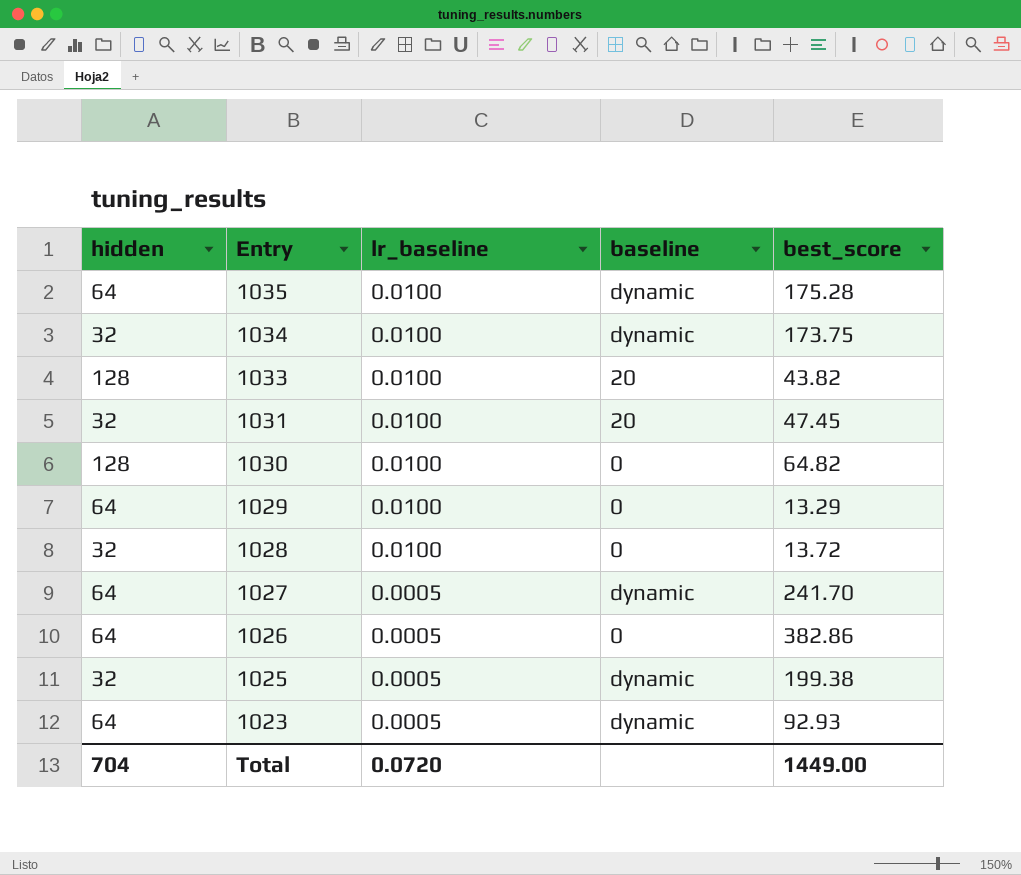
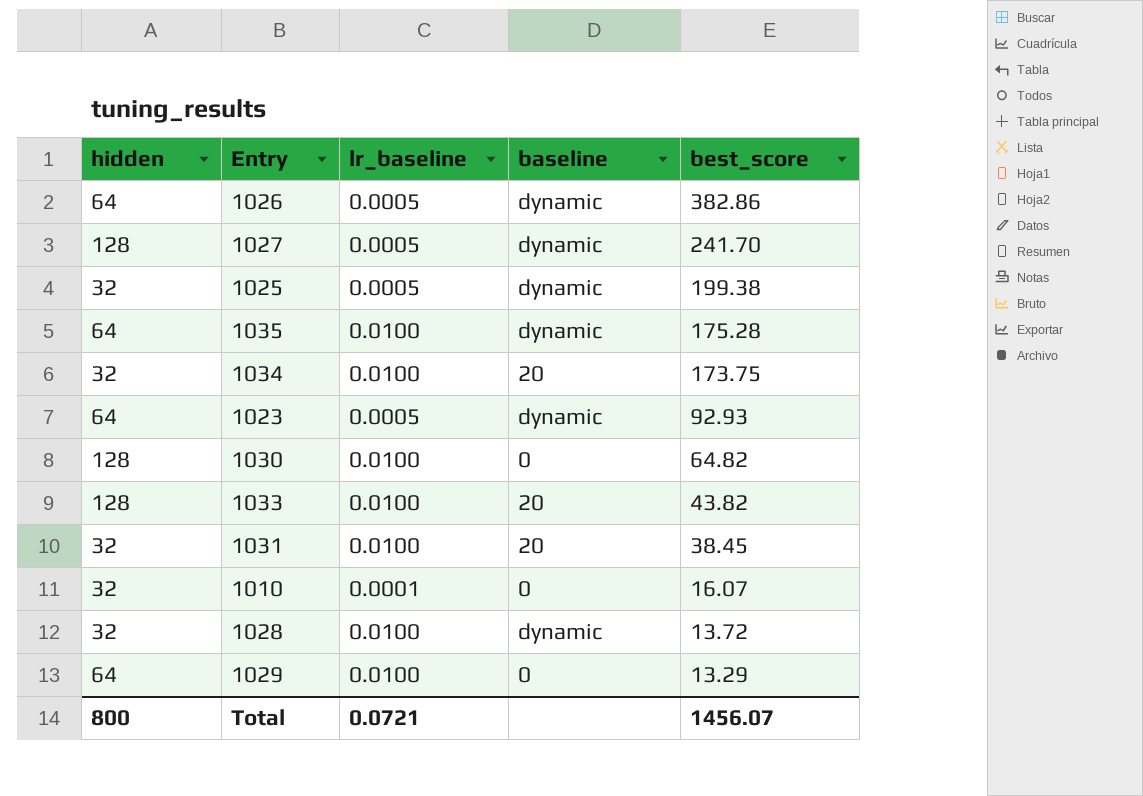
row order: Entry descending -> best_score descending
1026 | baseline: 0 -> dynamic
1027 | hidden: 64 -> 128
1034 | baseline: dynamic -> 20
1031 | best_score: 47.45 -> 38.45
row 1010: none -> 32 | 0.0001 | 0 | 16.07
1028 | baseline: 0 -> dynamic
Total | hidden: 704 -> 800
Total | lr_baseline: 0.0720 -> 0.0721
Total | best_score: 1449.00 -> 1456.07

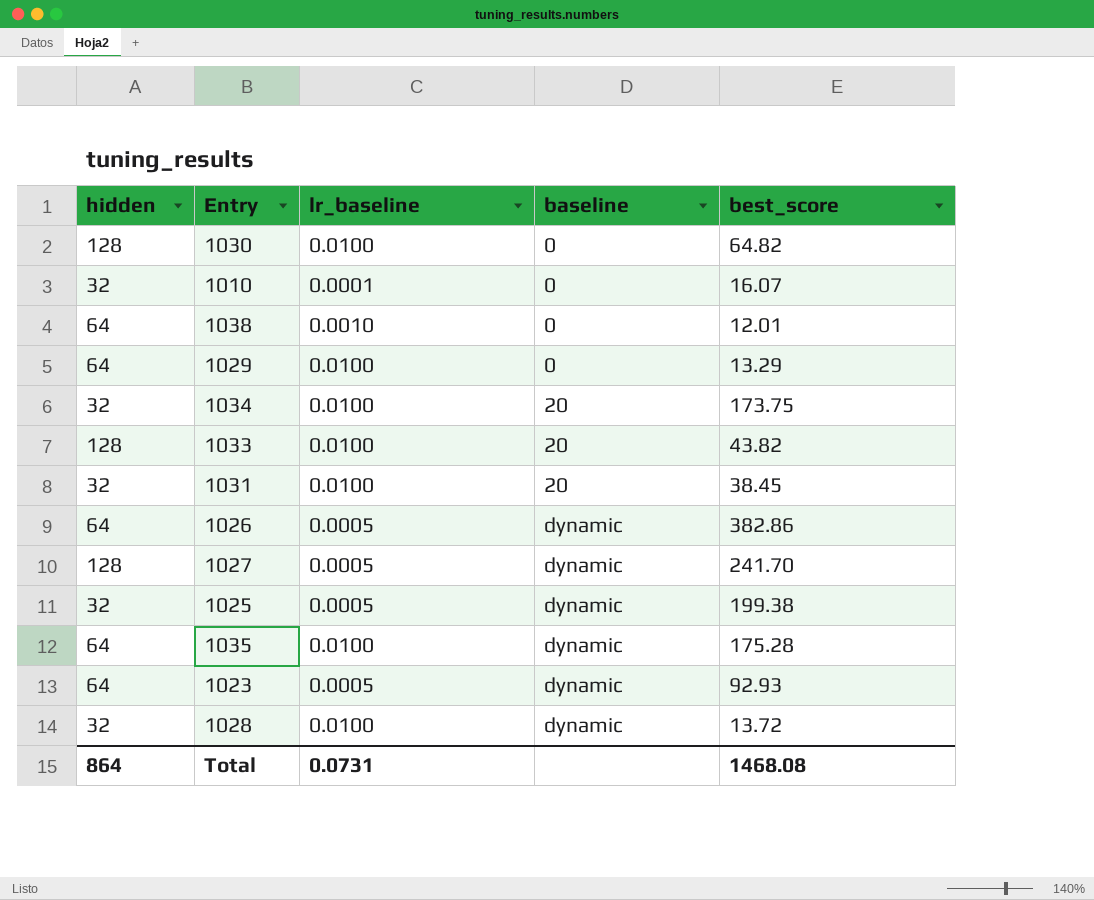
row order: best_score descending -> baseline ascending
row 1038: none -> 64 | 0.0010 | 0 | 12.01
Total | hidden: 800 -> 864
Total | lr_baseline: 0.0721 -> 0.0731
Total | best_score: 1456.07 -> 1468.08

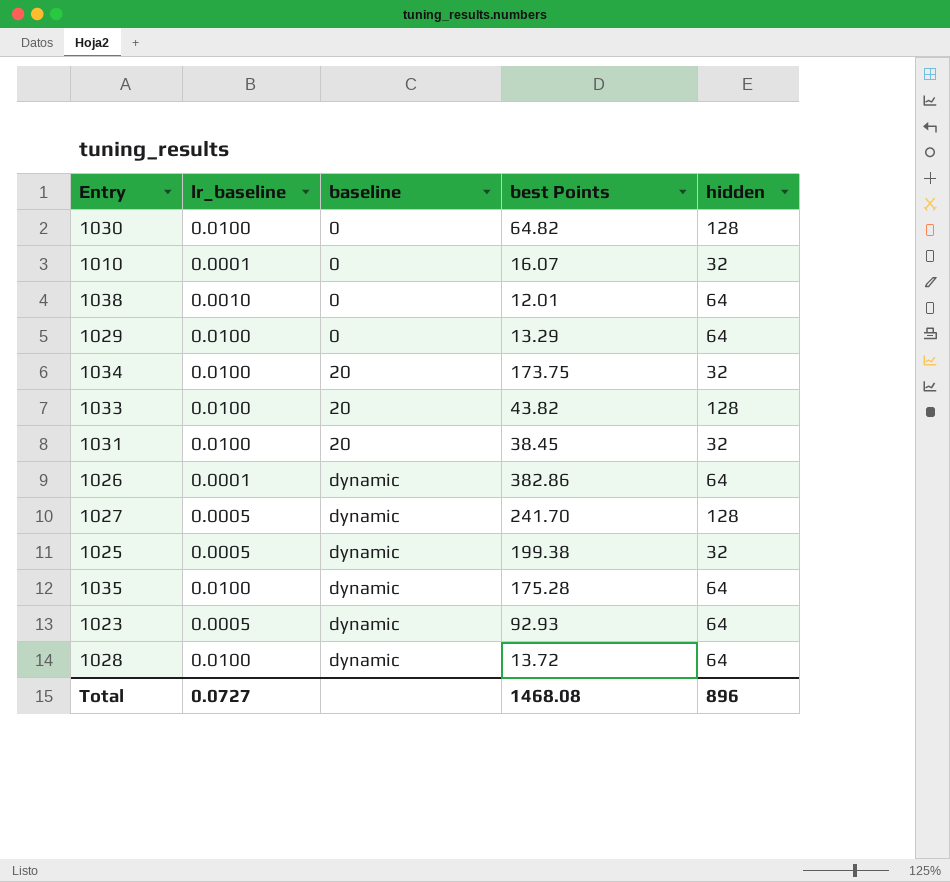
column name: best_score -> best Points
column hidden | position: 1 -> 5
1026 | lr_baseline: 0.0005 -> 0.0001
1028 | hidden: 32 -> 64
Total | lr_baseline: 0.0731 -> 0.0727
Total | hidden: 864 -> 896

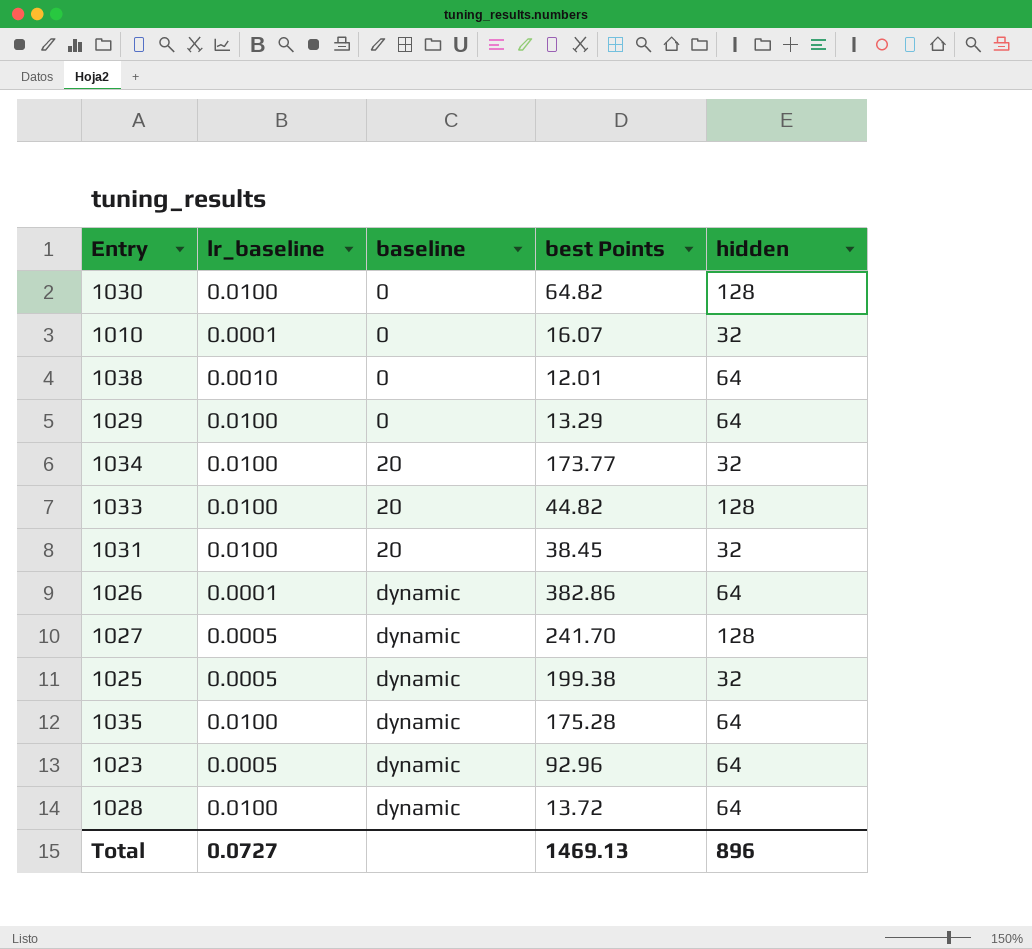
1034 | best Points: 173.75 -> 173.77
1033 | best Points: 43.82 -> 44.82
1023 | best Points: 92.93 -> 92.96
Total | best Points: 1468.08 -> 1469.13

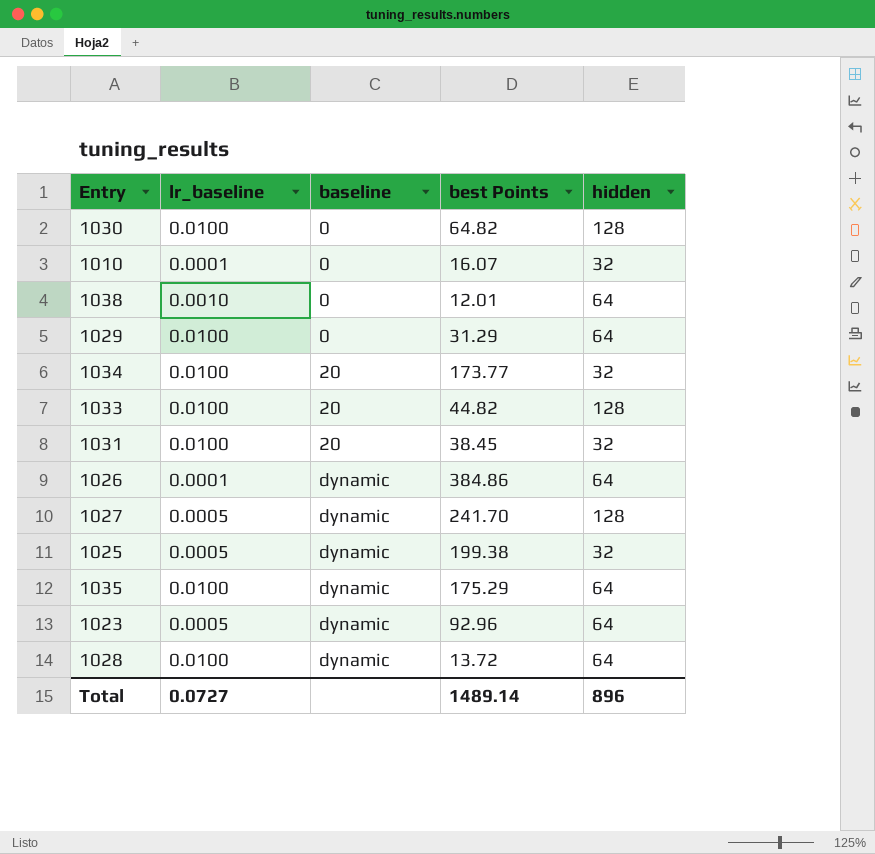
1029 | best Points: 13.29 -> 31.29
1026 | best Points: 382.86 -> 384.86
1035 | best Points: 175.28 -> 175.29
Total | best Points: 1469.13 -> 1489.14

